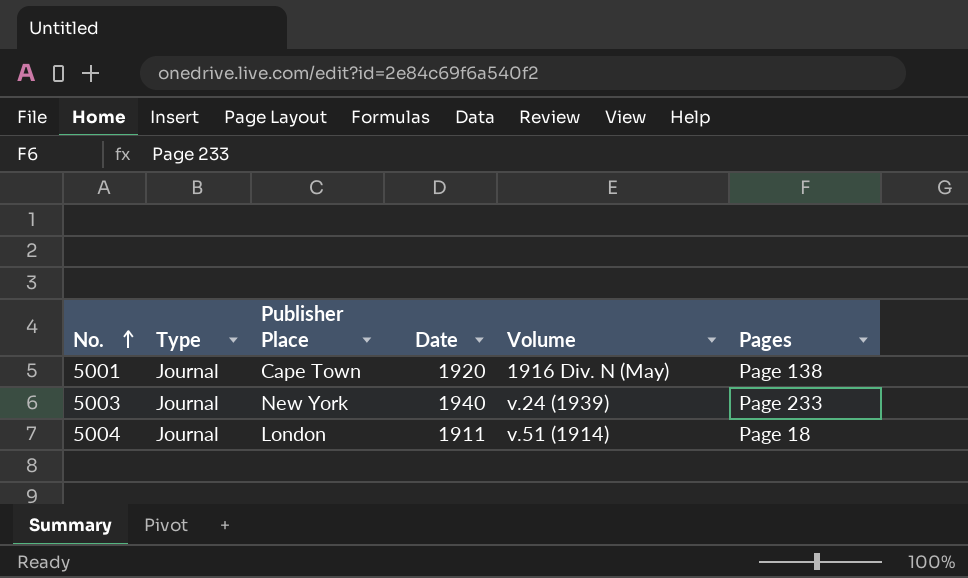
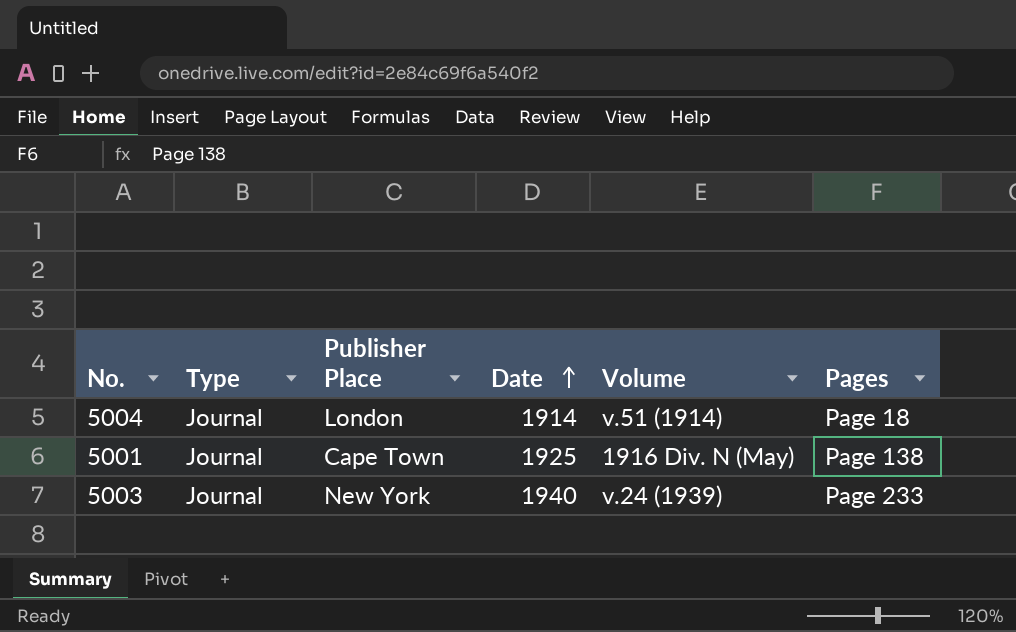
row order: No. ascending -> Date ascending
5004 | Date: 1911 -> 1914
5001 | Date: 1920 -> 1925

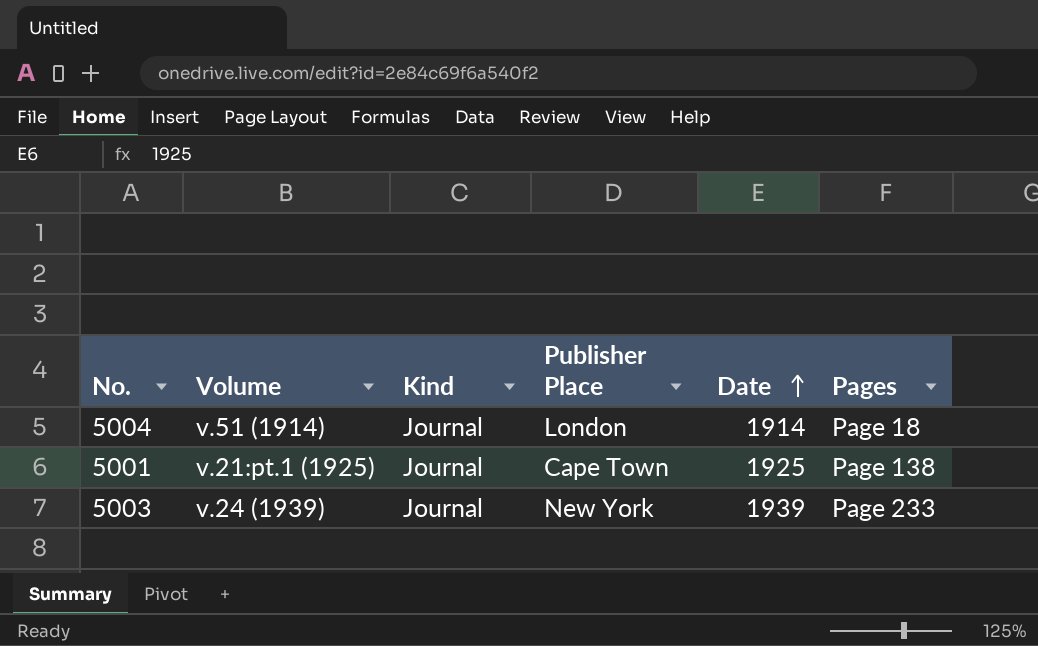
column Volume | position: 5 -> 2
column name: Type -> Kind
5001 | Volume: 1916 Div. N (May) -> v.21:pt.1 (1925)
5003 | Date: 1940 -> 1939

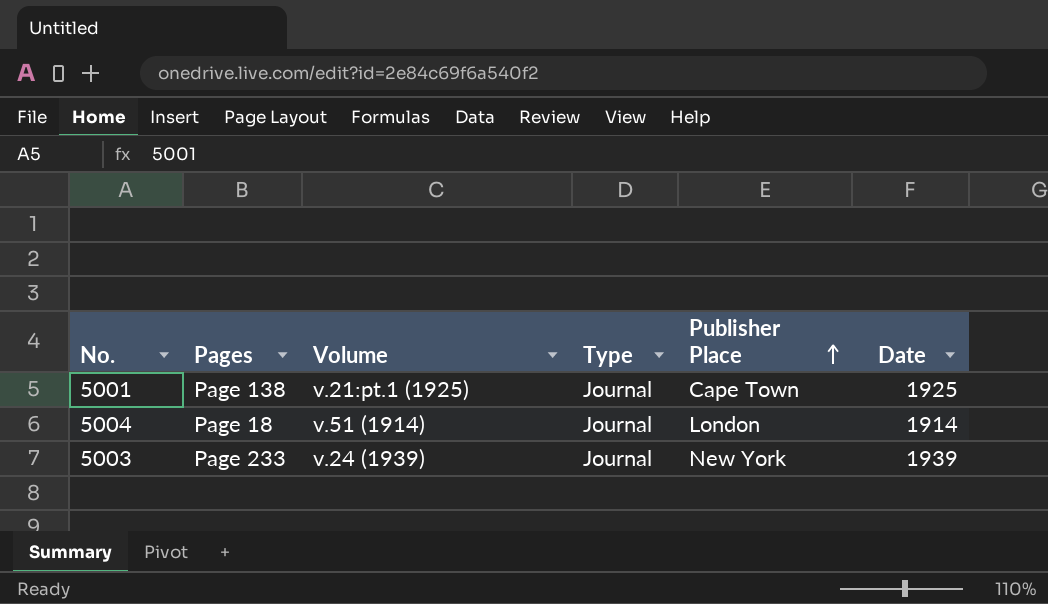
row order: Date ascending -> Publisher Place ascending
column Pages | position: 6 -> 2
column name: Kind -> Type

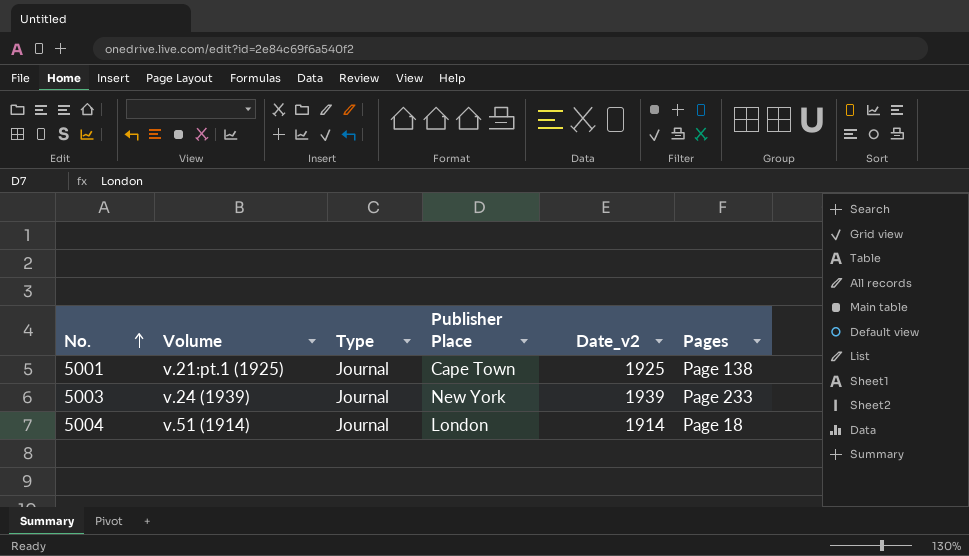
row order: Publisher Place ascending -> No. ascending
column name: Date -> Date_v2
column Pages | position: 2 -> 6

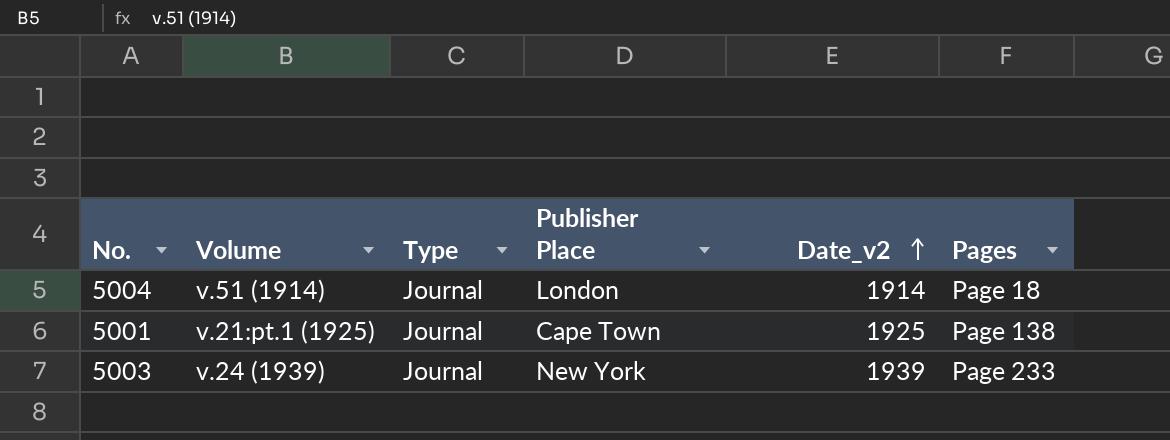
row order: No. ascending -> Date_v2 ascending

